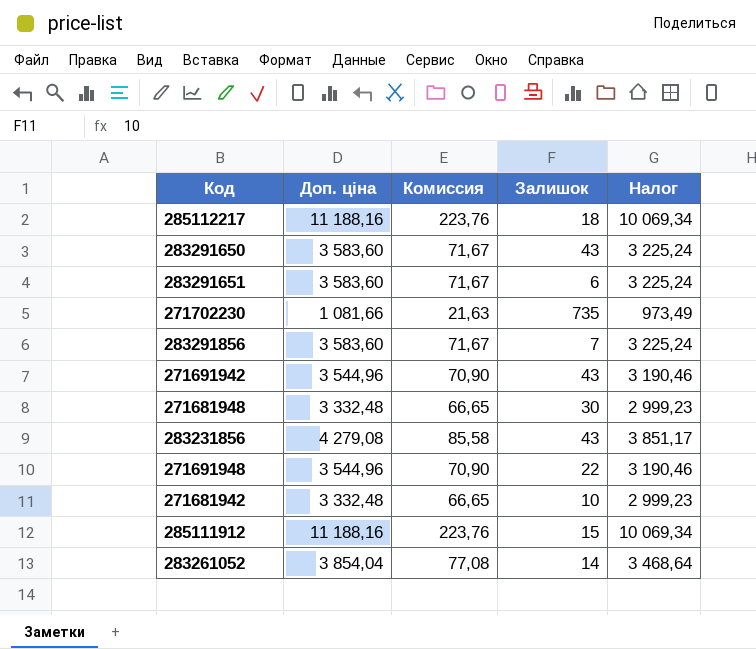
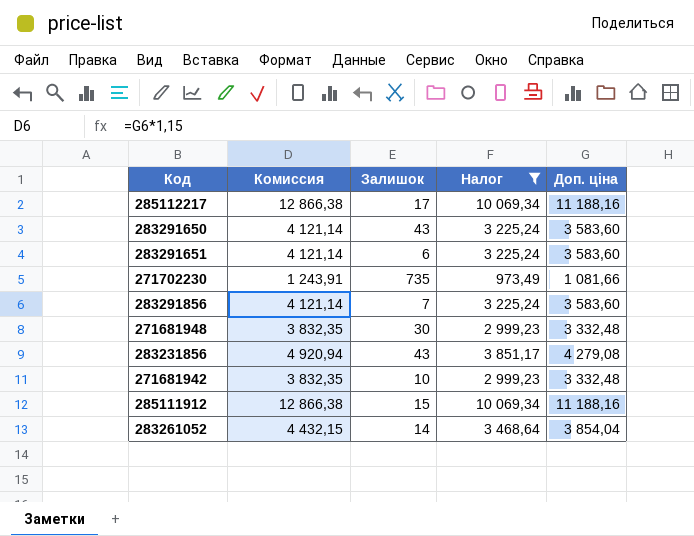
filter: none -> Налог != 3 190,46
column Комиссия | formula: [Доп. ціна] * 0,02 -> [Доп. ціна] * 1,15
column Доп. ціна | position: 2 -> 5
285112217 | Залишок: 18 -> 17

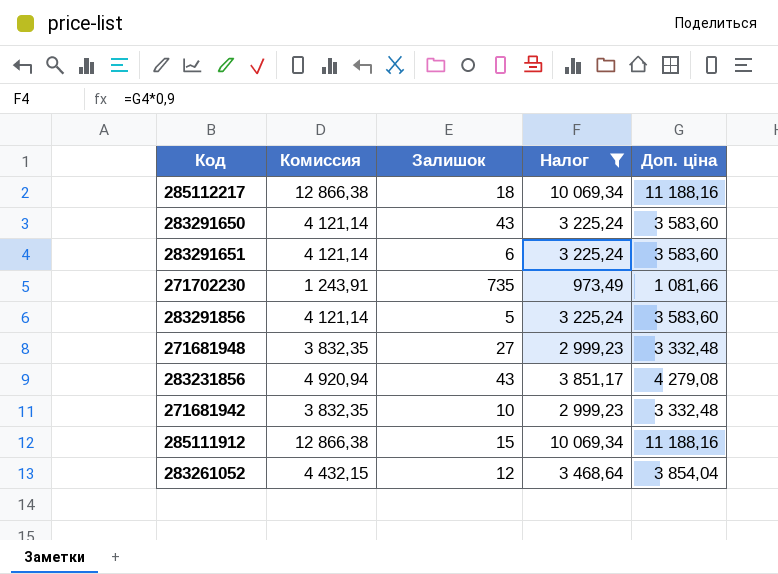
285112217 | Залишок: 17 -> 18
283291856 | Залишок: 7 -> 5
271681948 | Залишок: 30 -> 27
283261052 | Залишок: 14 -> 12

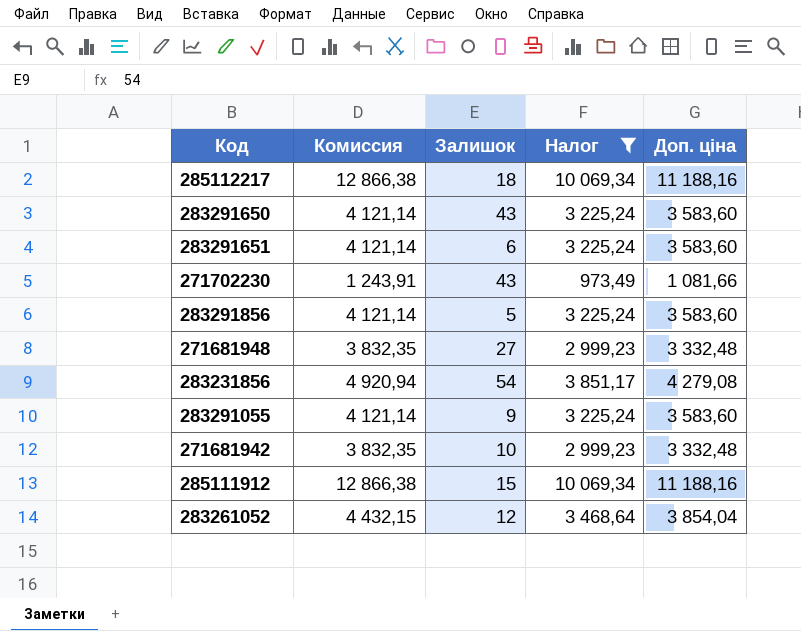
271702230 | Залишок: 735 -> 43
283231856 | Залишок: 43 -> 54
row 283291055: none -> 4 121,14 | 9 | 3 225,24 | 3 583,60

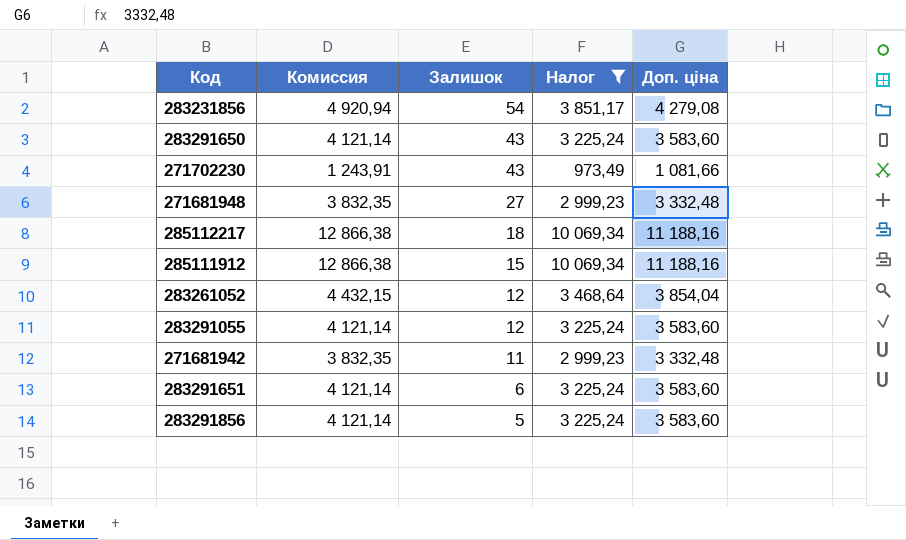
row order: none -> Залишок descending
283291055 | Залишок: 9 -> 12
271681942 | Залишок: 10 -> 11

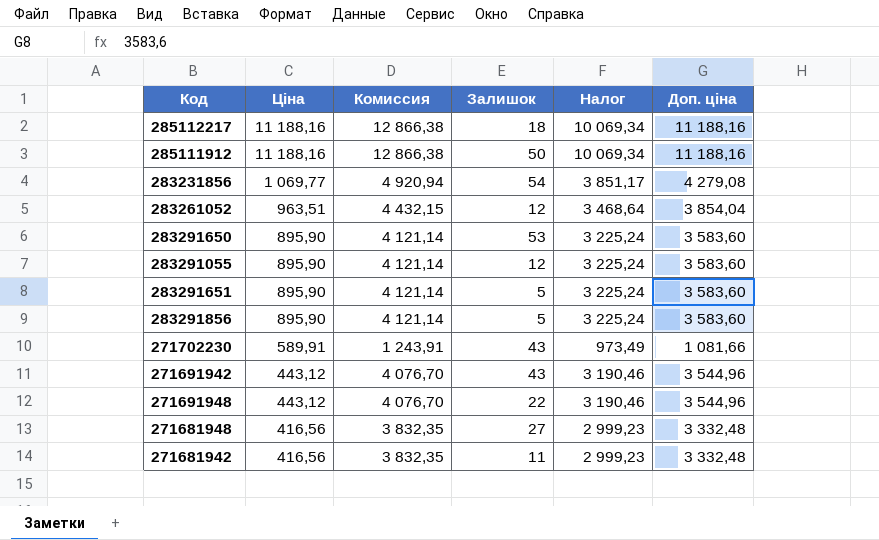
filter: Налог != 3 190,46 -> none
row order: Залишок descending -> Ціна descending
column Ціна | position: none -> 2
285111912 | Залишок: 15 -> 50
283291650 | Залишок: 43 -> 53
283291651 | Залишок: 6 -> 5

